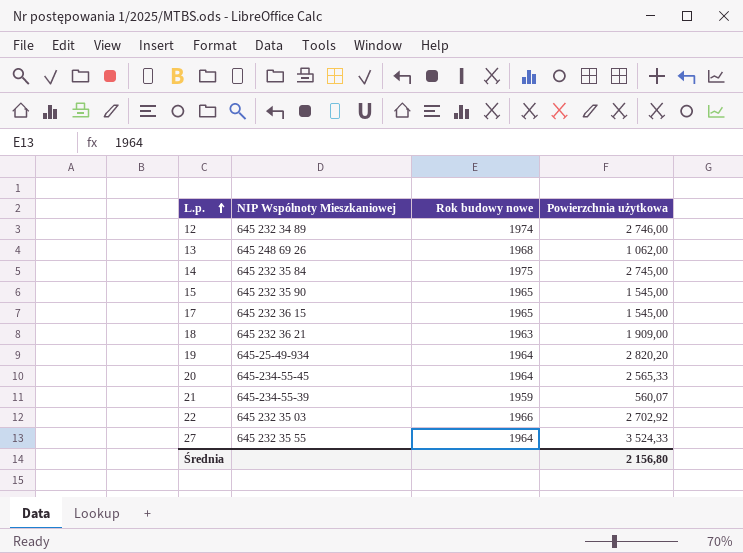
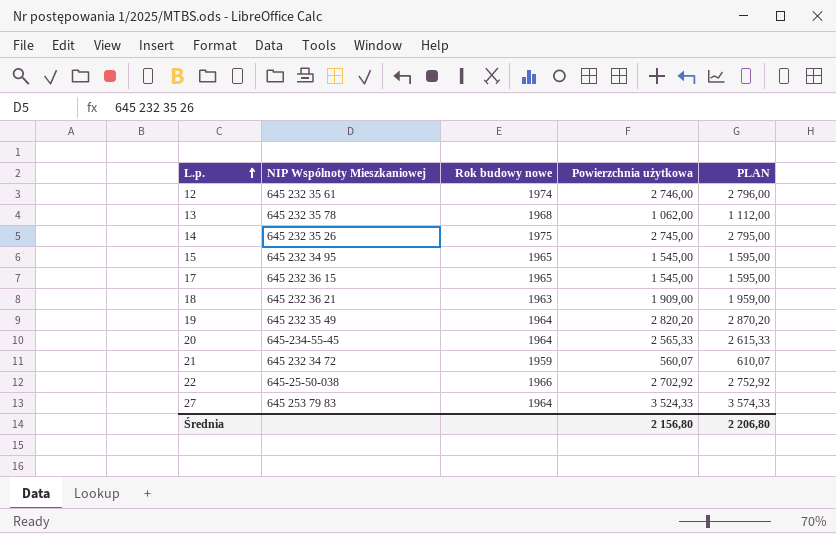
column PLAN | formula: none -> [Powierzchnia użytkowa] + 50
12 | NIP Wspólnoty Mieszkaniowej: 645 232 34 89 -> 645 232 35 61
13 | NIP Wspólnoty Mieszkaniowej: 645 248 69 26 -> 645 232 35 78
14 | NIP Wspólnoty Mieszkaniowej: 645 232 35 84 -> 645 232 35 26
15 | NIP Wspólnoty Mieszkaniowej: 645 232 35 90 -> 645 232 34 95
19 | NIP Wspólnoty Mieszkaniowej: 645-25-49-934 -> 645 232 35 49
21 | NIP Wspólnoty Mieszkaniowej: 645-234-55-39 -> 645 232 34 72
22 | NIP Wspólnoty Mieszkaniowej: 645 232 35 03 -> 645-25-50-038
27 | NIP Wspólnoty Mieszkaniowej: 645 232 35 55 -> 645 253 79 83

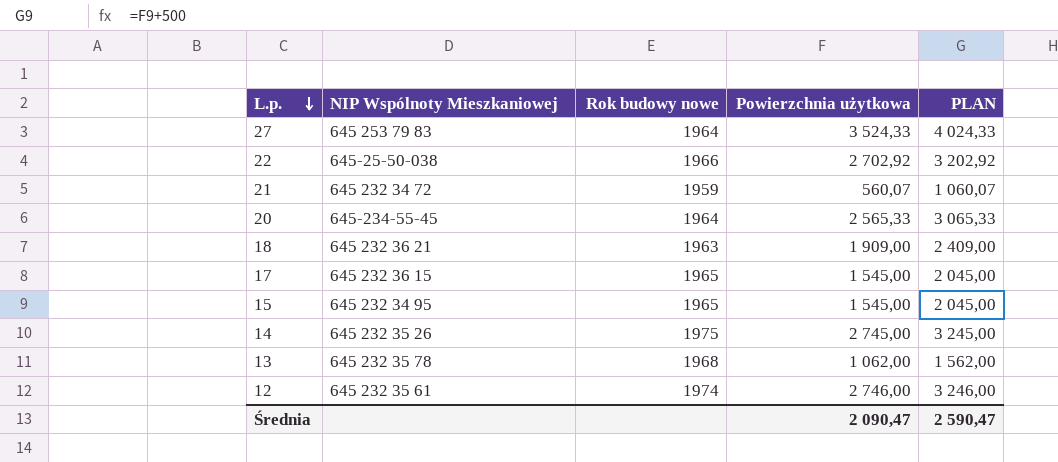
row order: L.p. ascending -> L.p. descending
column PLAN | formula: [Powierzchnia użytkowa] + 50 -> [Powierzchnia użytkowa] + 500
row 19: 645 232 35 49 | 1964 | 2 820,20 | 2 870,20 -> none
Średnia | Powierzchnia użytkowa: 2 156,80 -> 2 090,47
Średnia | PLAN: 2 206,80 -> 2 590,47

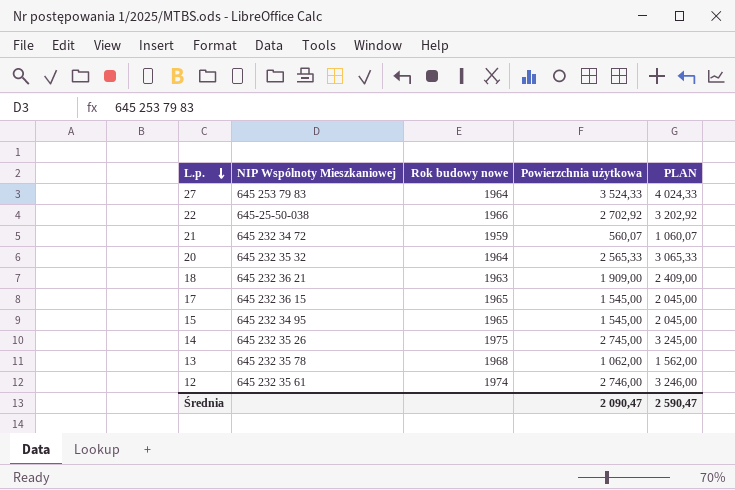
20 | NIP Wspólnoty Mieszkaniowej: 645-234-55-45 -> 645 232 35 32

